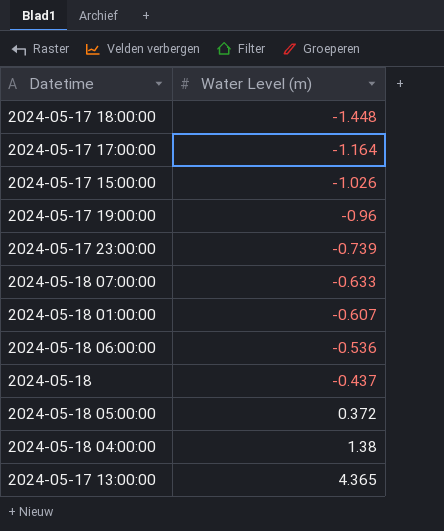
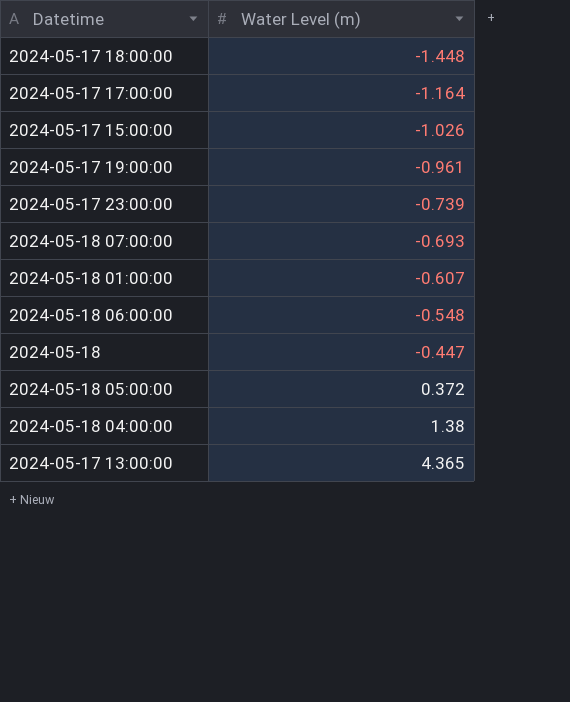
2024-05-17 19:00:00 | Water Level (m): -0.96 -> -0.961
2024-05-18 07:00:00 | Water Level (m): -0.633 -> -0.693
2024-05-18 06:00:00 | Water Level (m): -0.536 -> -0.548
2024-05-18 | Water Level (m): -0.437 -> -0.447

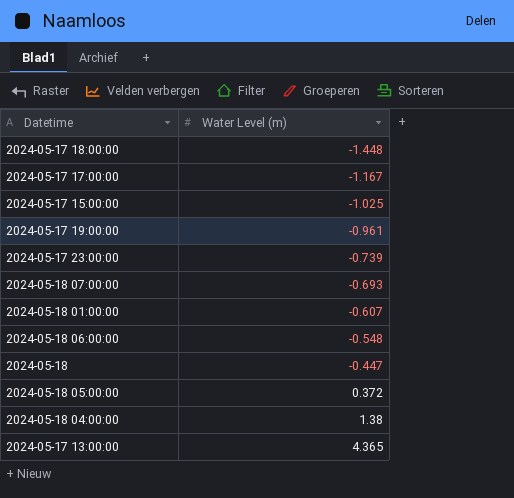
2024-05-17 17:00:00 | Water Level (m): -1.164 -> -1.167
2024-05-17 15:00:00 | Water Level (m): -1.026 -> -1.025

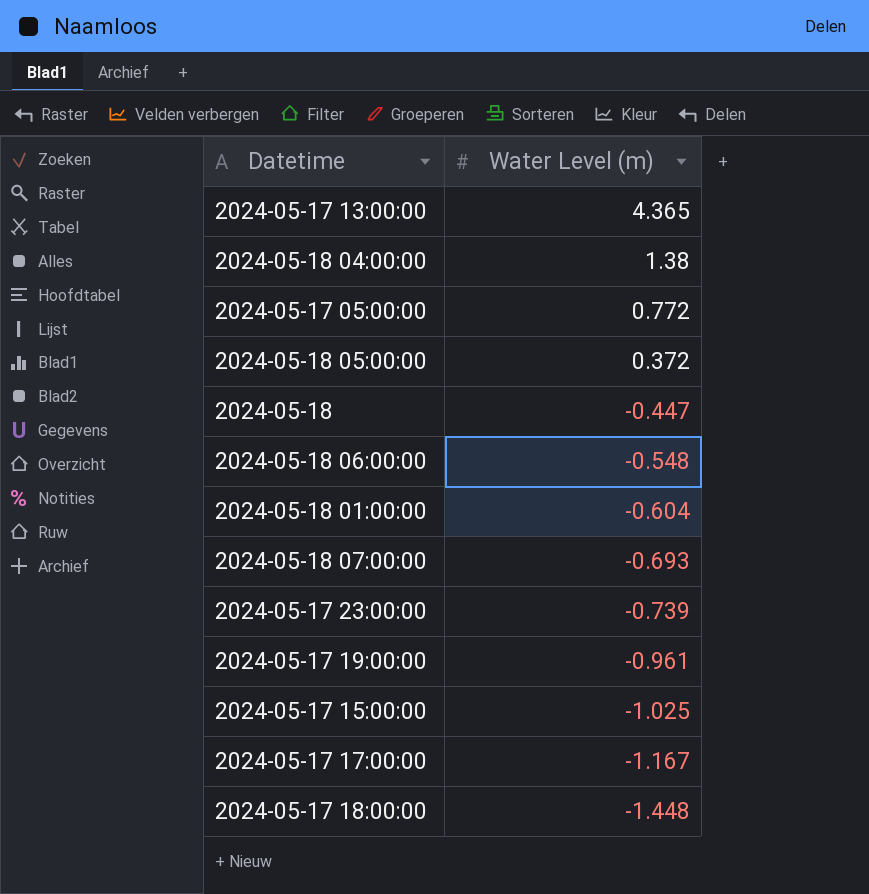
row order: Water Level (m) ascending -> Water Level (m) descending
row 2024-05-17 05:00:00: none -> 0.772
2024-05-18 01:00:00 | Water Level (m): -0.607 -> -0.604

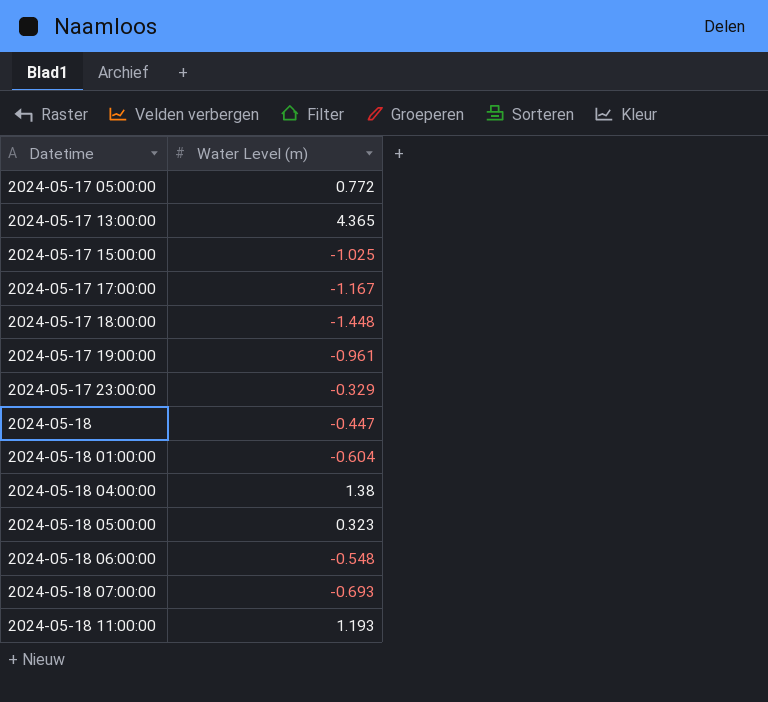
row order: Water Level (m) descending -> Datetime ascending
2024-05-17 23:00:00 | Water Level (m): -0.739 -> -0.329
2024-05-18 05:00:00 | Water Level (m): 0.372 -> 0.323
row 2024-05-18 11:00:00: none -> 1.193

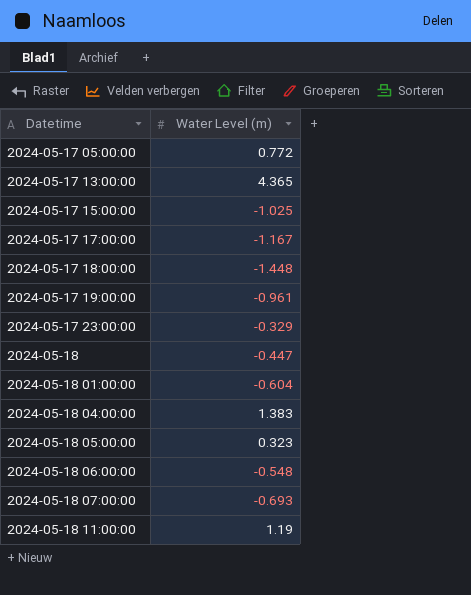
2024-05-18 04:00:00 | Water Level (m): 1.38 -> 1.383
2024-05-18 11:00:00 | Water Level (m): 1.193 -> 1.19

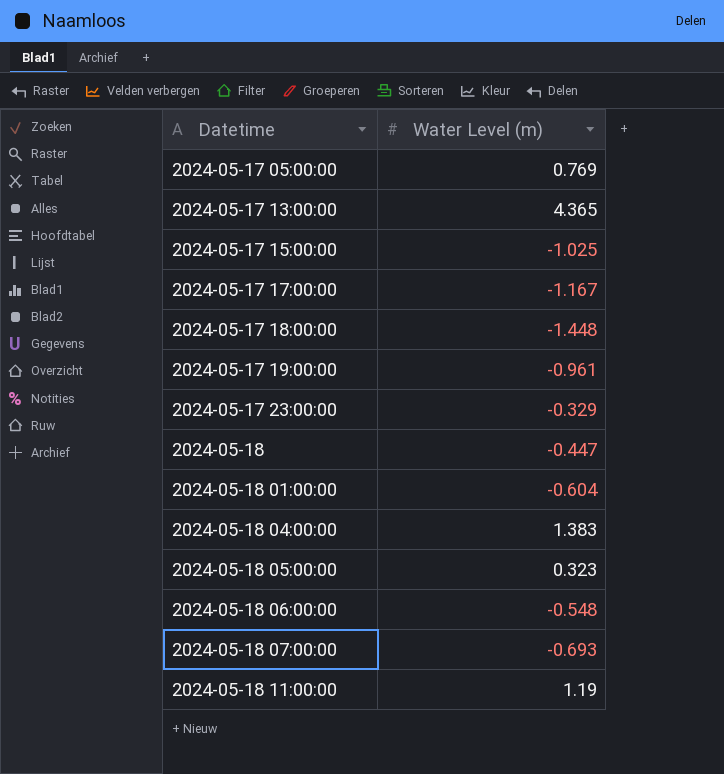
2024-05-17 05:00:00 | Water Level (m): 0.772 -> 0.769

